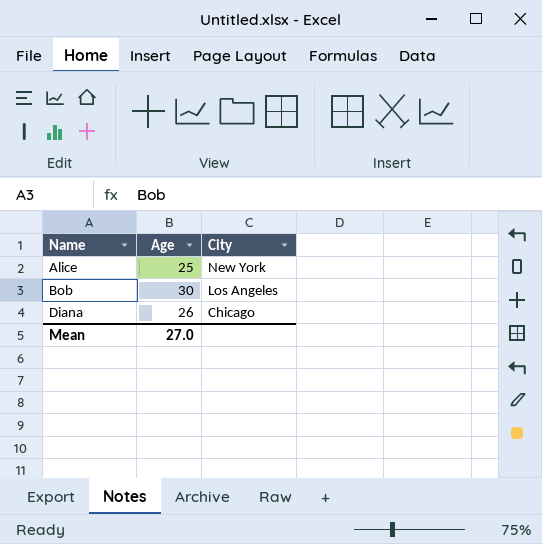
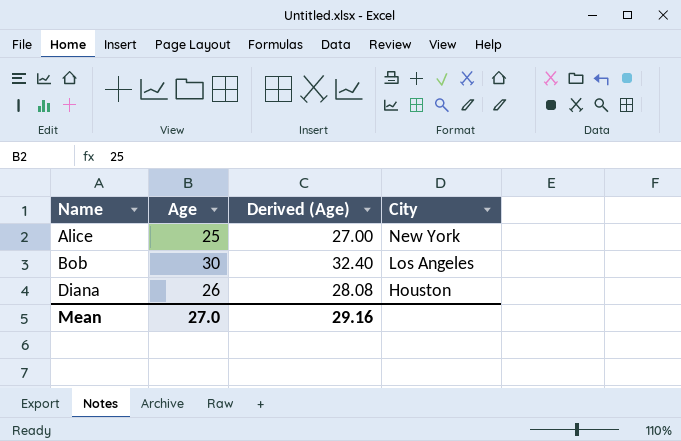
column Derived (Age) | formula: none -> [Age] * 1.08
Diana | City: Chicago -> Houston

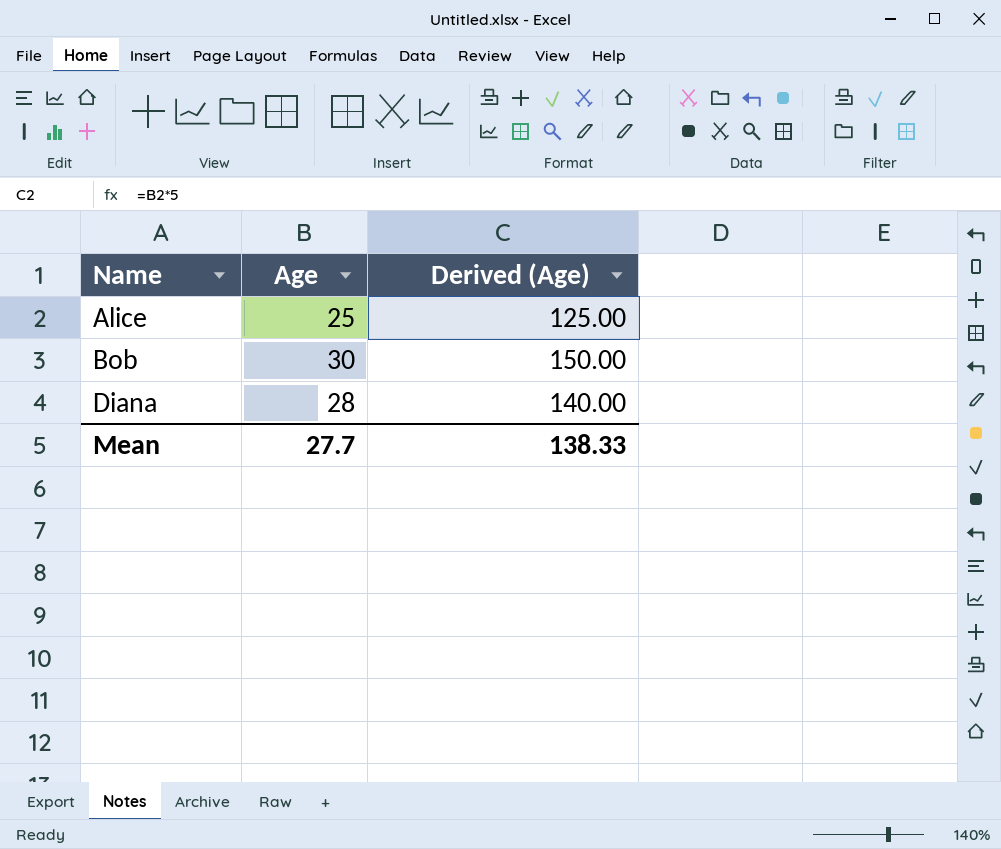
column City | position: 4 -> none
column Derived (Age) | formula: [Age] * 1.08 -> [Age] * 5
Diana | Age: 26 -> 28
Mean | Age: 27.0 -> 27.7
Mean | Derived (Age): 29.16 -> 138.33

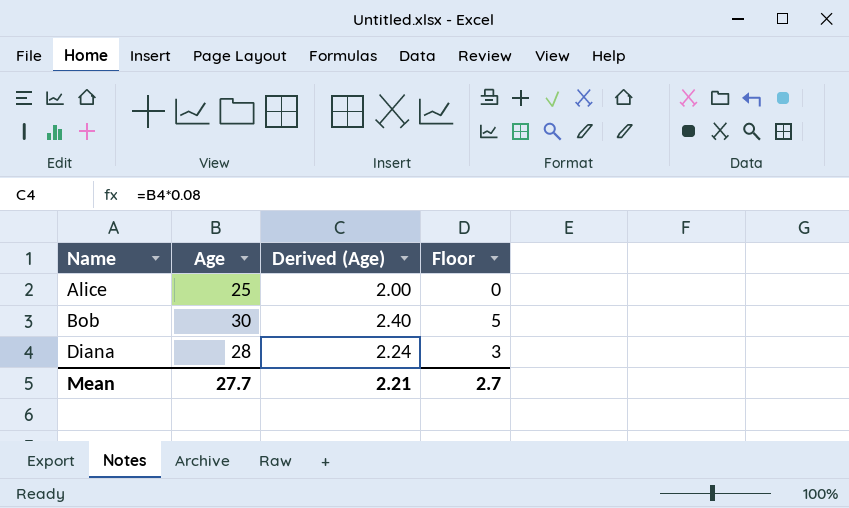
column Derived (Age) | formula: [Age] * 5 -> [Age] * 0.08
column Floor | formula: none -> [Age] - 25
Mean | Derived (Age): 138.33 -> 2.21

